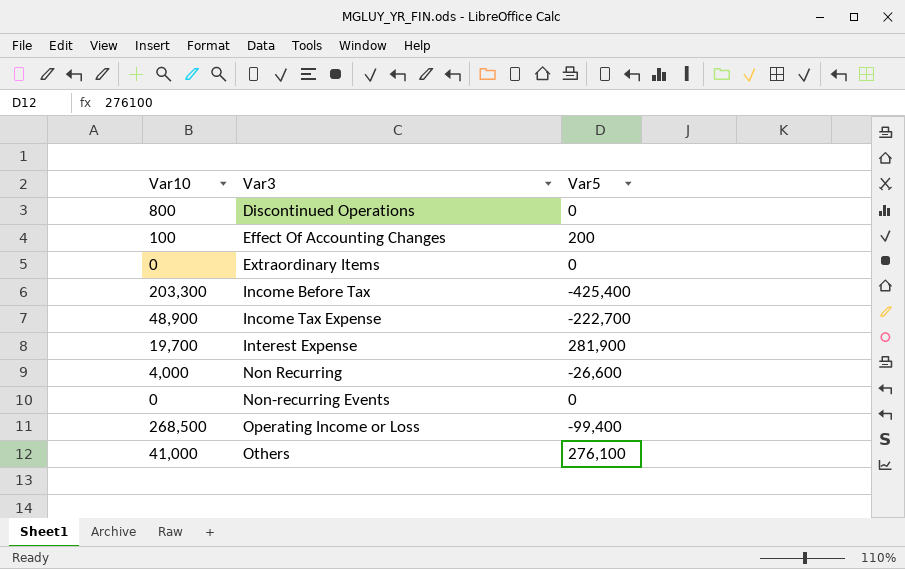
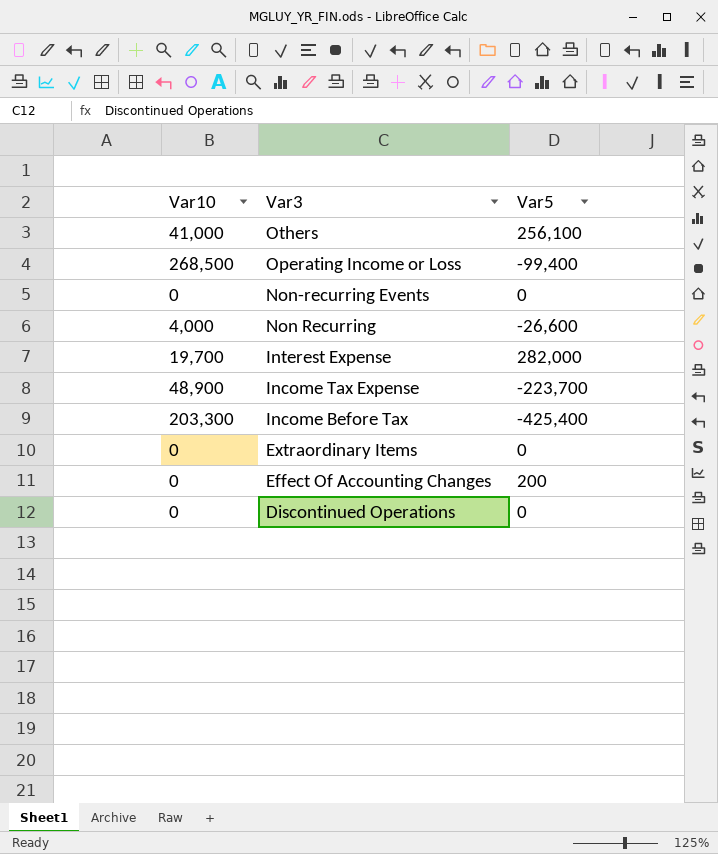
row order: Var3 ascending -> Var3 descending
Others | Var5: 276,100 -> 256,100
Interest Expense | Var5: 281,900 -> 282,000
Income Tax Expense | Var5: -222,700 -> -223,700
Effect Of Accounting Changes | Var10: 100 -> 0
Discontinued Operations | Var10: 800 -> 0

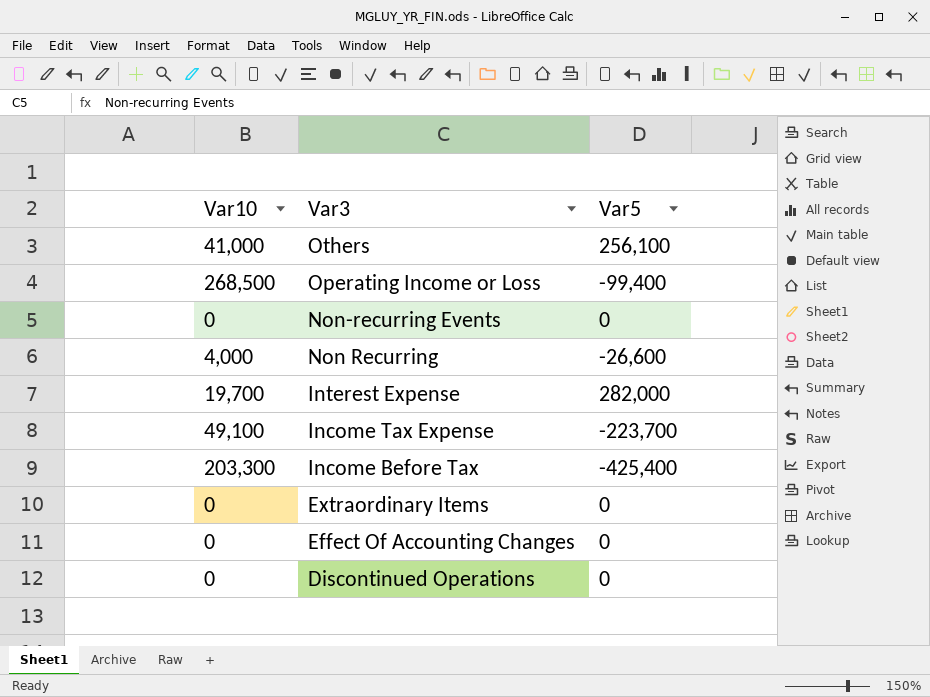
Income Tax Expense | Var10: 48,900 -> 49,100
Effect Of Accounting Changes | Var5: 200 -> 0

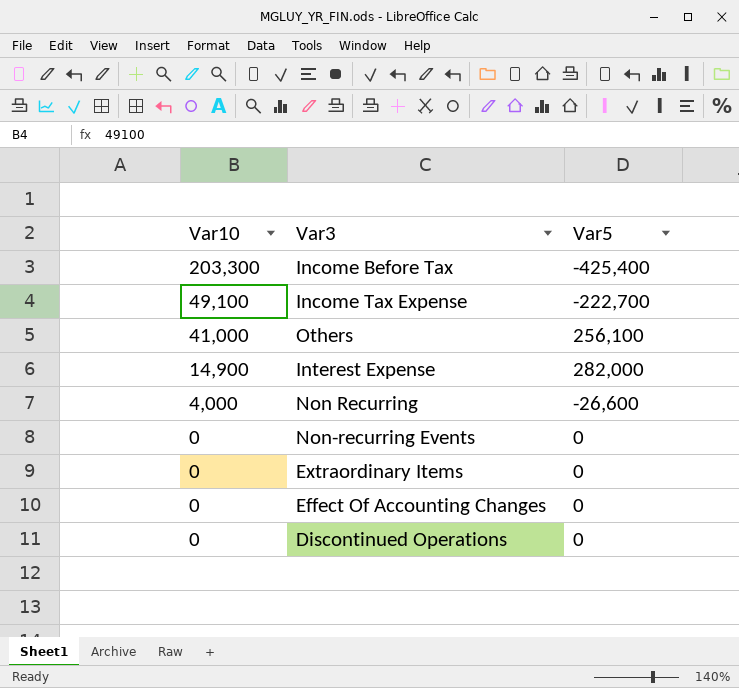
row order: Var3 descending -> Var10 descending
row Operating Income or Loss: 268,500 | -99,400 -> none
Income Tax Expense | Var5: -223,700 -> -222,700
Interest Expense | Var10: 19,700 -> 14,900

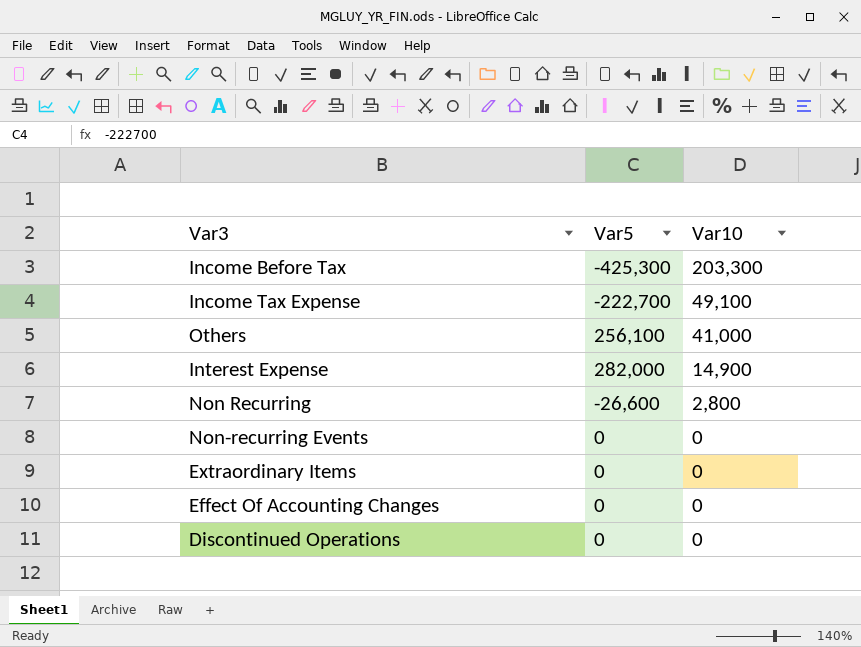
column Var10 | position: 1 -> 3
Income Before Tax | Var5: -425,400 -> -425,300
Non Recurring | Var10: 4,000 -> 2,800

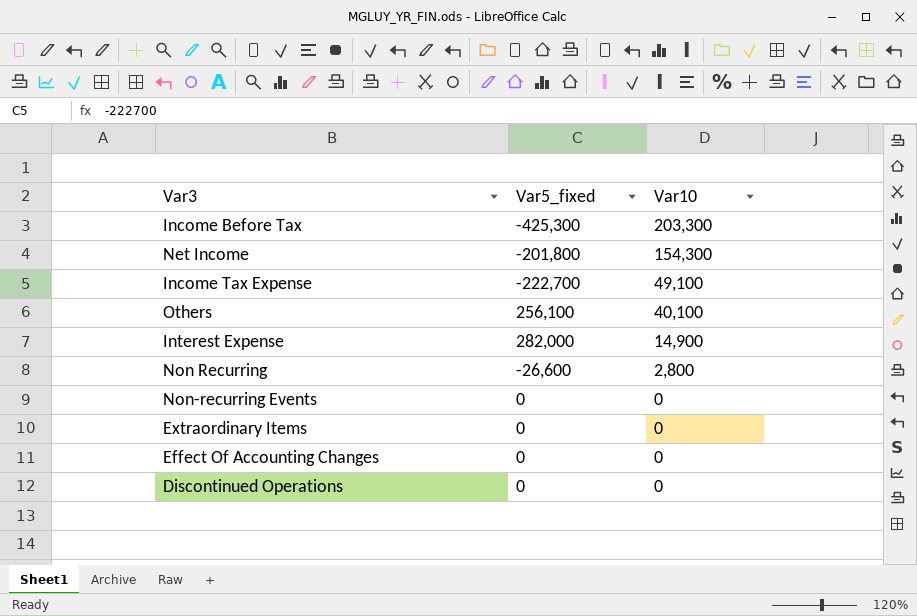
column name: Var5 -> Var5_fixed
row Net Income: none -> -201,800 | 154,300
Others | Var10: 41,000 -> 40,100

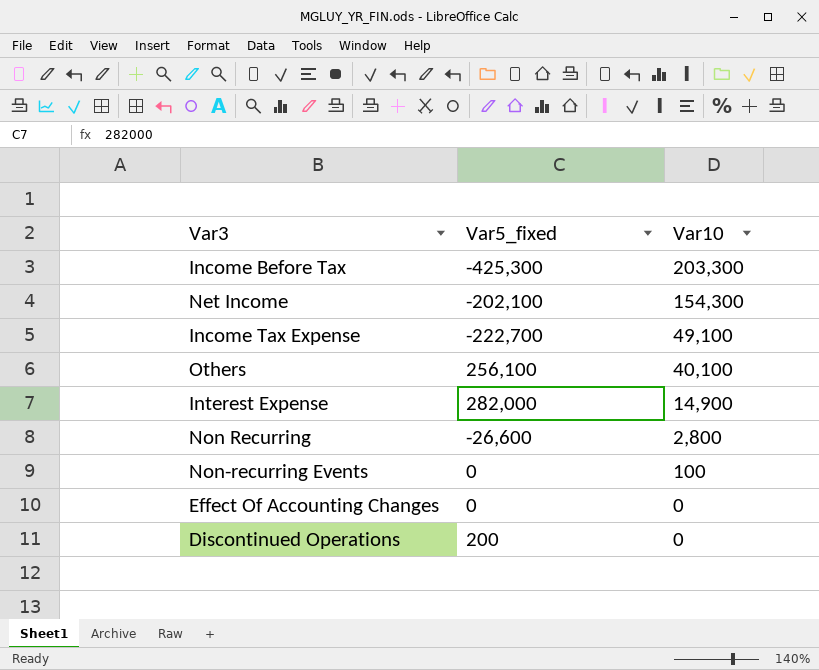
row Extraordinary Items: 0 | 0 -> none
Net Income | Var5_fixed: -201,800 -> -202,100
Non-recurring Events | Var10: 0 -> 100
Discontinued Operations | Var5_fixed: 0 -> 200

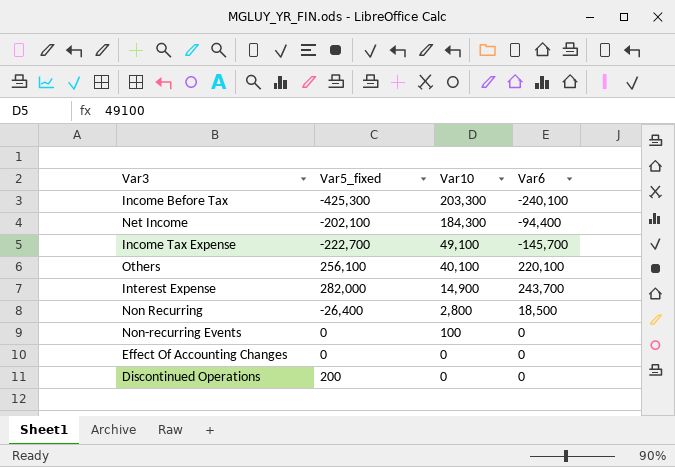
column Var6 | position: none -> 4
Net Income | Var10: 154,300 -> 184,300
Non Recurring | Var5_fixed: -26,600 -> -26,400

